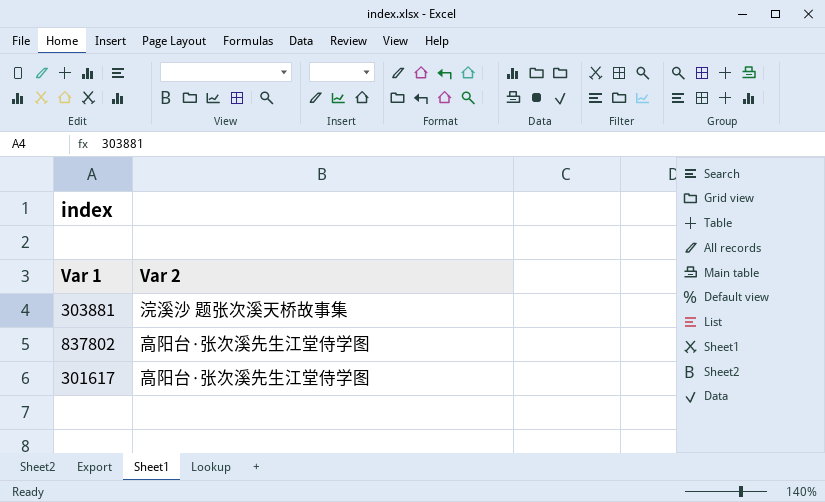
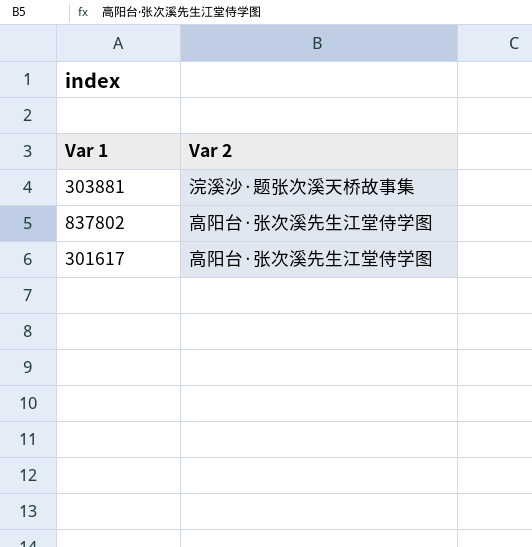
303881 | Var 2: 浣溪沙 题张次溪天桥故事集 -> 浣溪沙·题张次溪天桥故事集

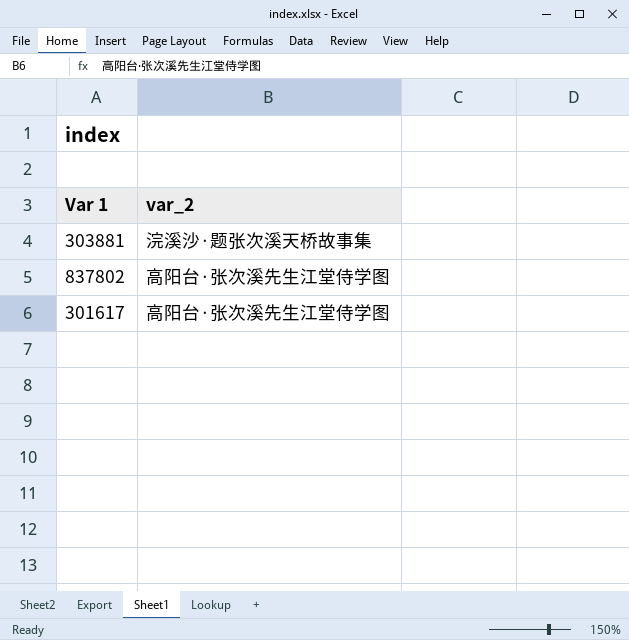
column name: Var 2 -> var_2

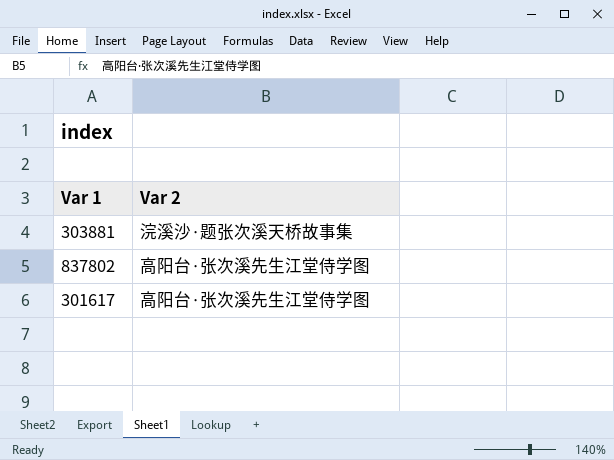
column name: var_2 -> Var 2

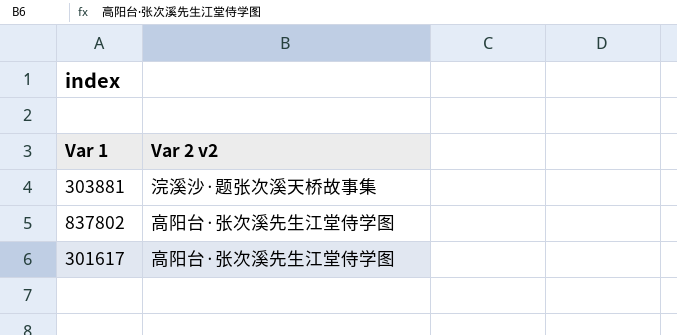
column name: Var 2 -> Var 2 v2

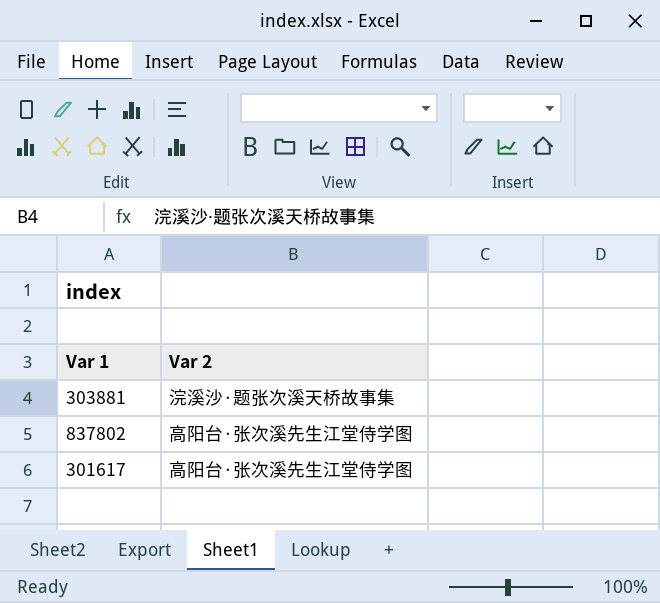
column name: Var 2 v2 -> Var 2

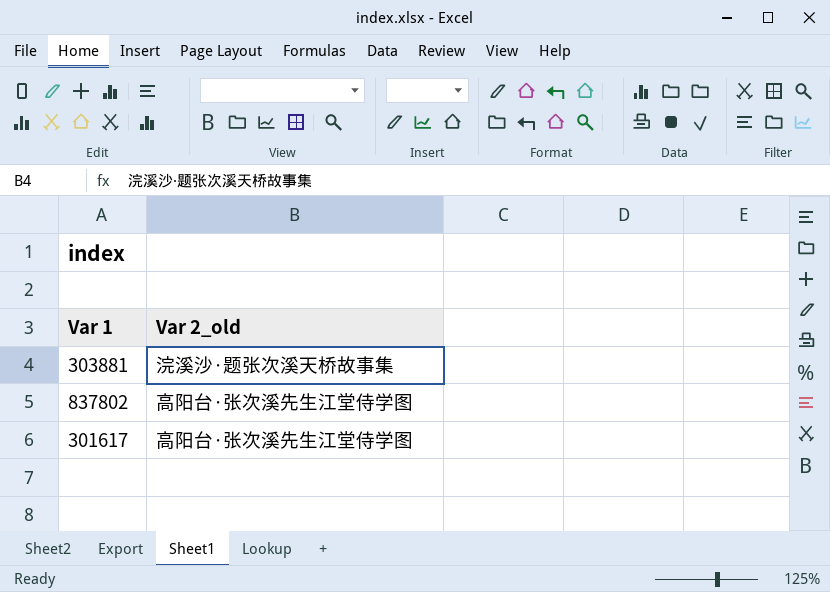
column name: Var 2 -> Var 2_old

